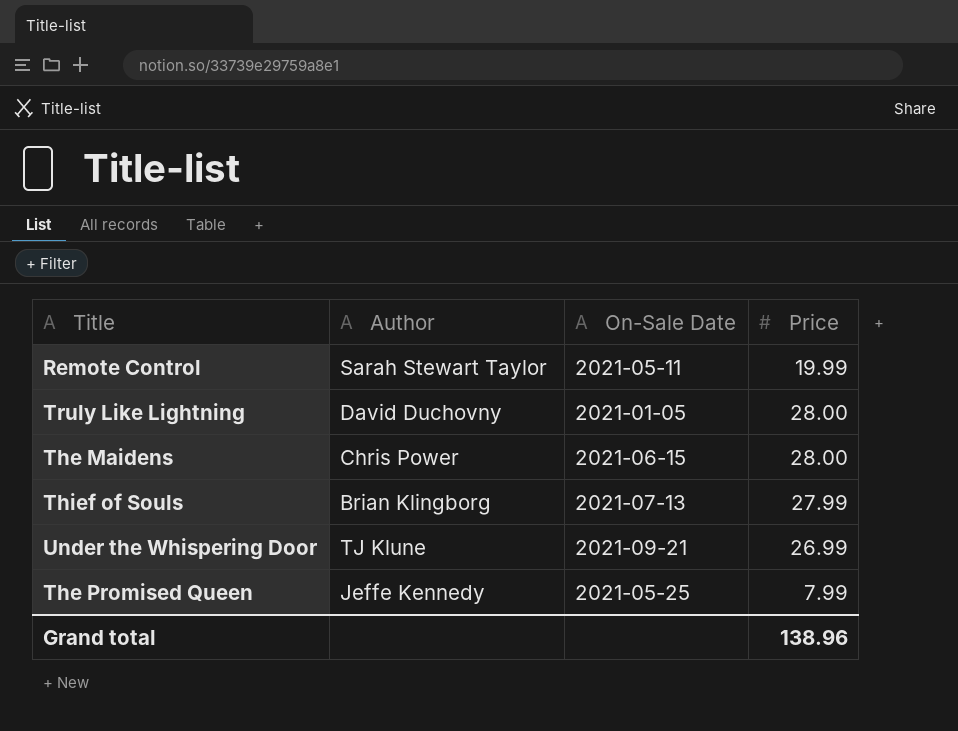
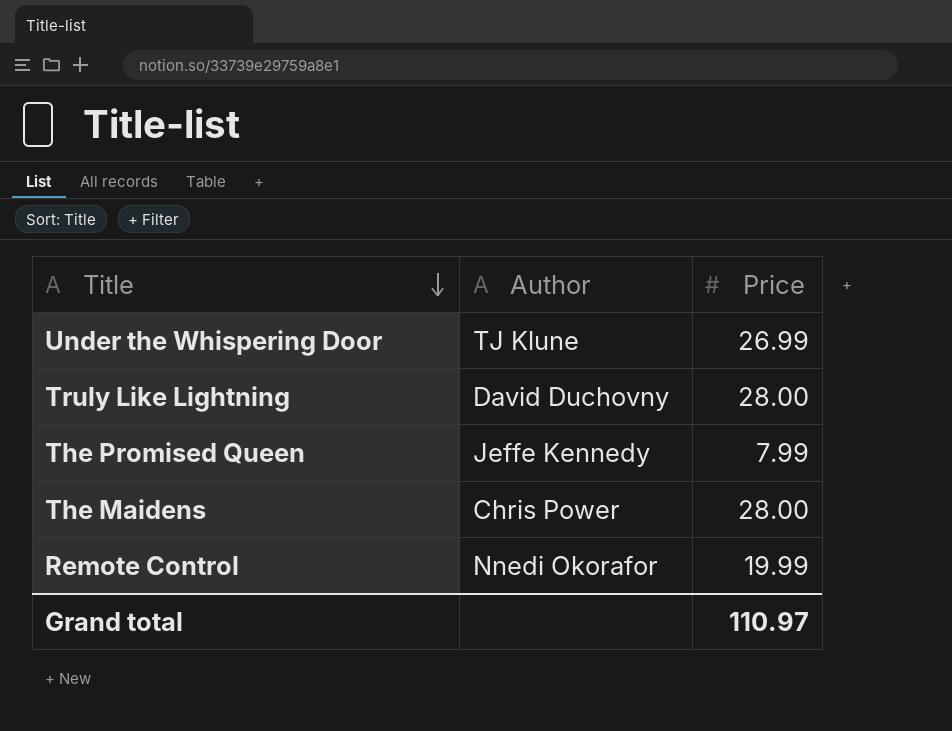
row order: none -> Title descending
column On-Sale Date | position: 3 -> none
row Thief of Souls: Brian Klingborg | 2021-07-13 | 27.99 -> none
Remote Control | Author: Sarah Stewart Taylor -> Nnedi Okorafor
Grand total | Price: 138.96 -> 110.97

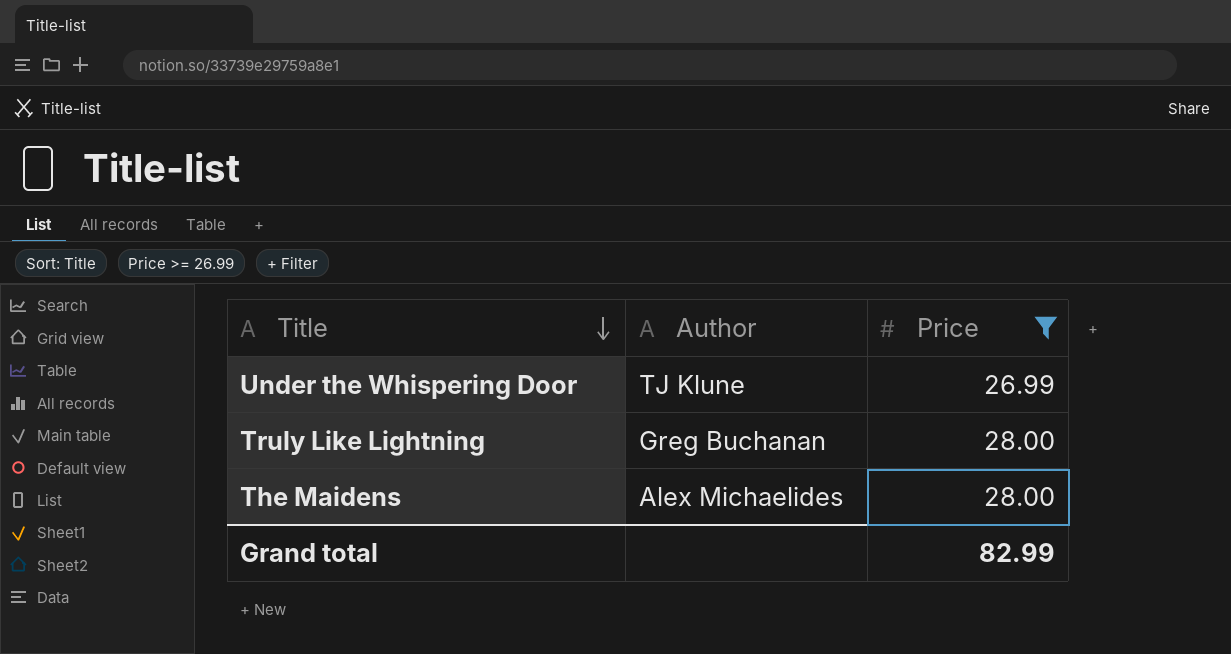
filter: none -> Price >= 26.99
Truly Like Lightning | Author: David Duchovny -> Greg Buchanan
The Maidens | Author: Chris Power -> Alex Michaelides
Grand total | Price: 110.97 -> 82.99

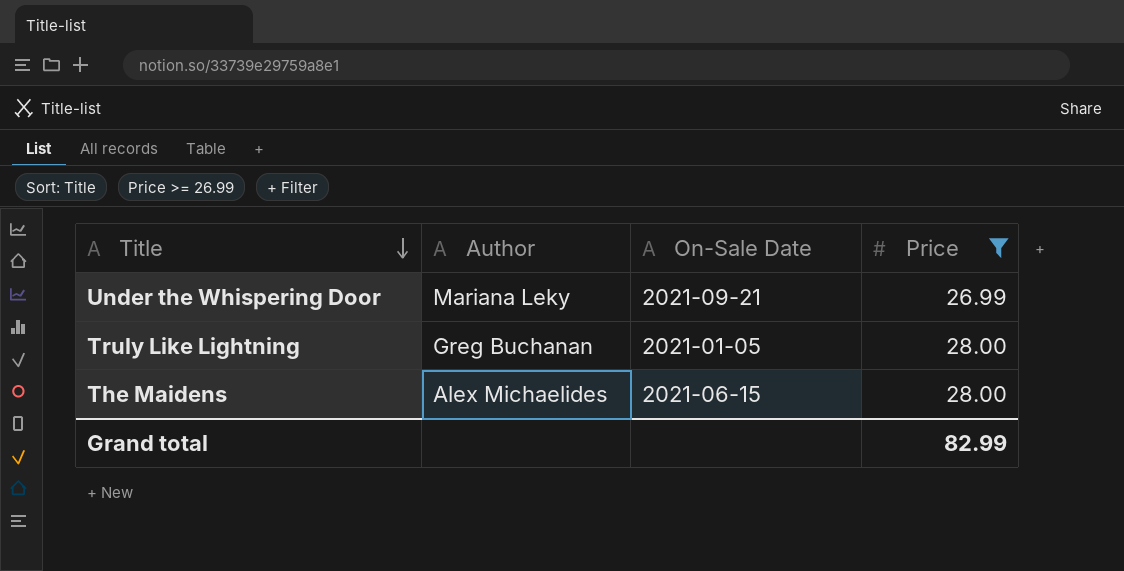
column On-Sale Date | position: none -> 3
Under the Whispering Door | Author: TJ Klune -> Mariana Leky

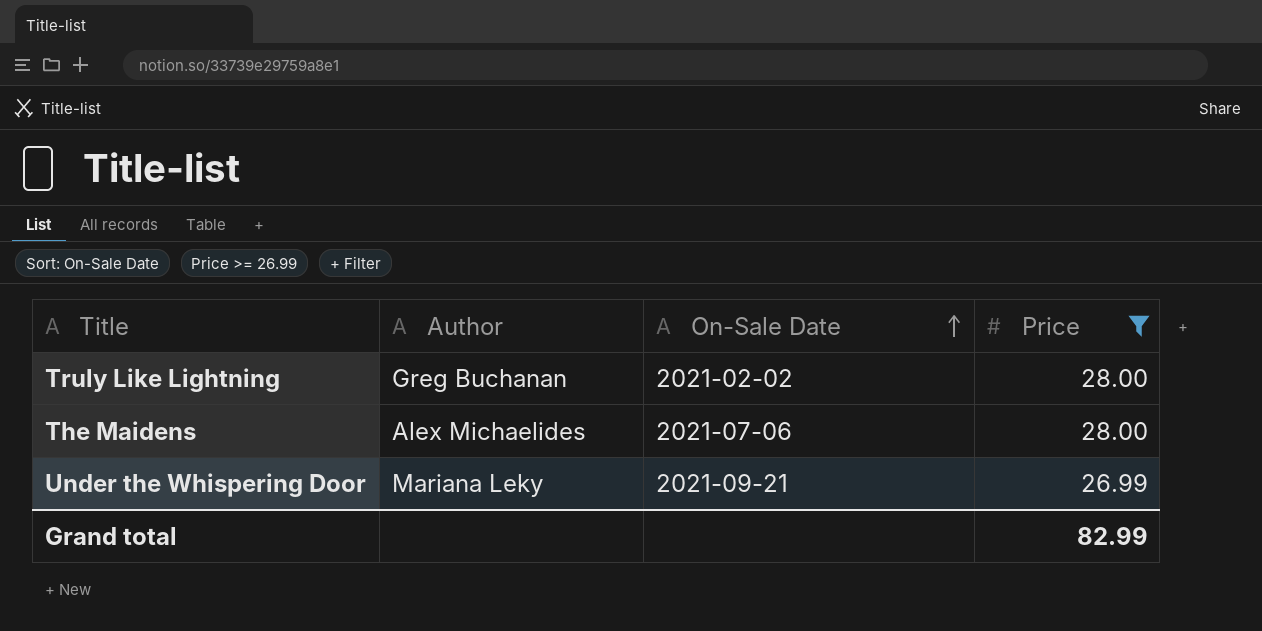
row order: Title descending -> On-Sale Date ascending
Truly Like Lightning | On-Sale Date: 2021-01-05 -> 2021-02-02
The Maidens | On-Sale Date: 2021-06-15 -> 2021-07-06

